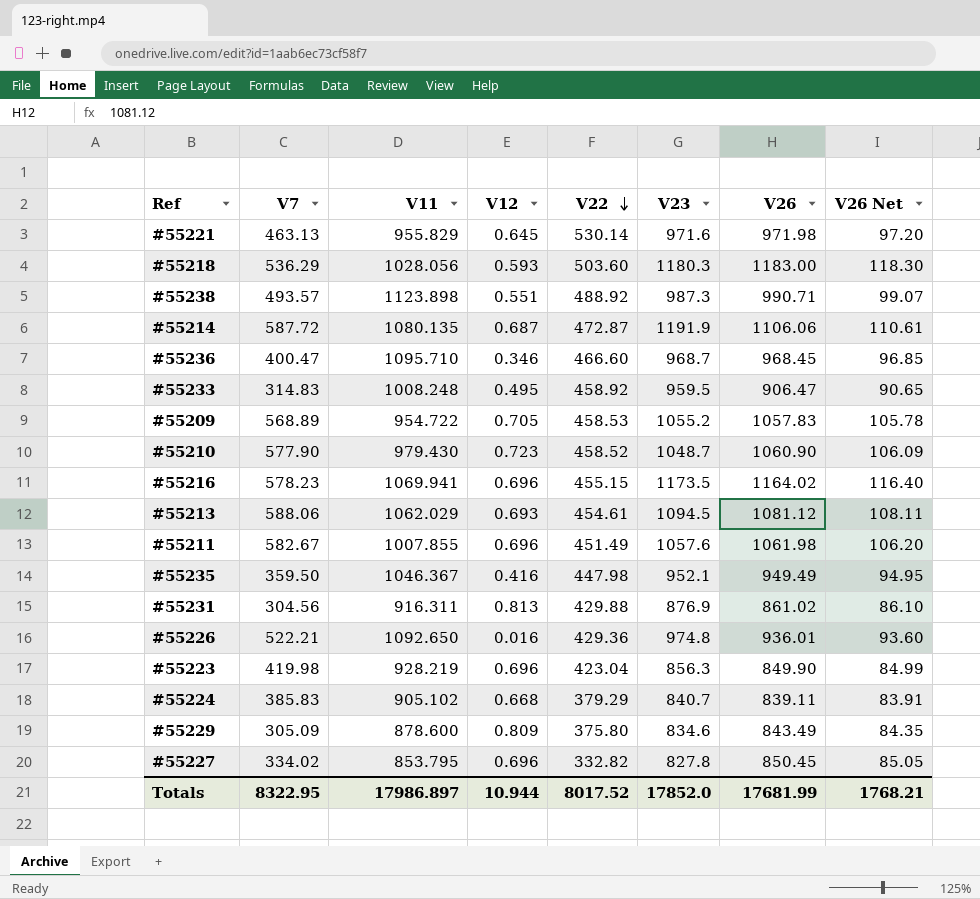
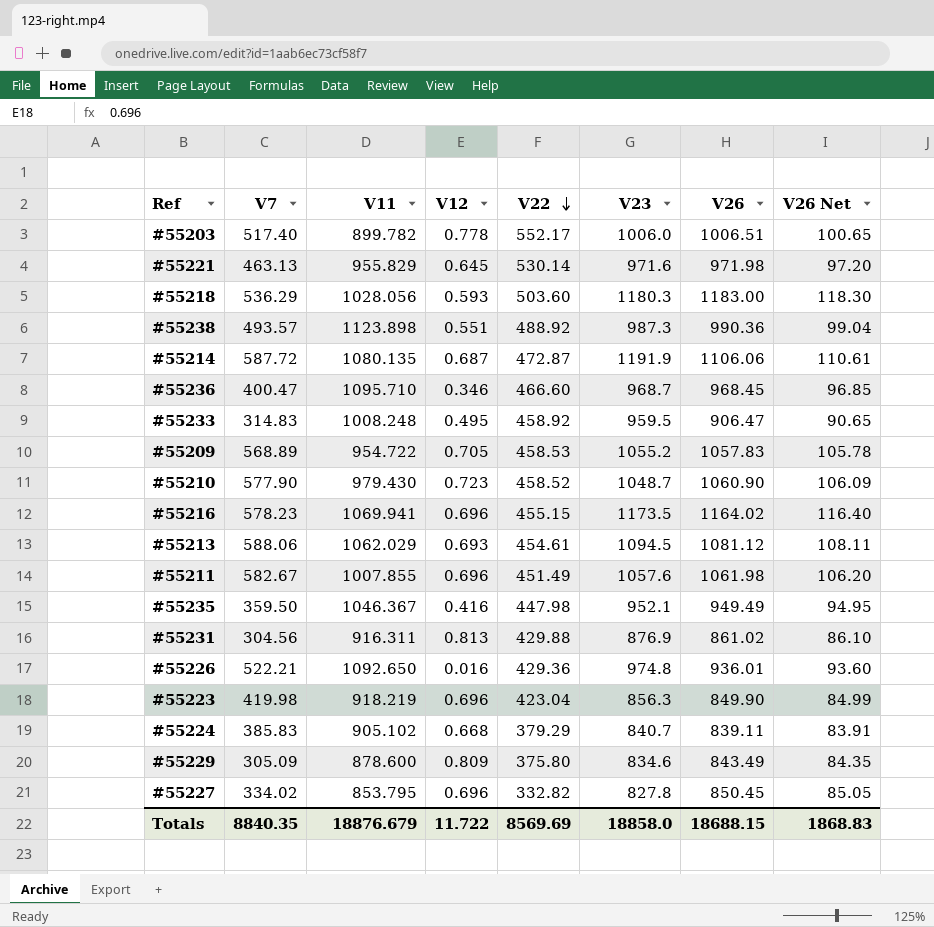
row #55203: none -> 517.40 | 899.782 | 0.778 | 552.17 | 1006.0 | 1006.51 | 100.65
#55238 | V26: 990.71 -> 990.36
#55238 | V26 Net: 99.07 -> 99.04
#55223 | V11: 928.219 -> 918.219
Totals | V7: 8322.95 -> 8840.35
Totals | V11: 17986.897 -> 18876.679
Totals | V12: 10.944 -> 11.722
Totals | V22: 8017.52 -> 8569.69
Totals | V23: 17852.0 -> 18858.0
Totals | V26: 17681.99 -> 18688.15
Totals | V26 Net: 1768.21 -> 1868.83

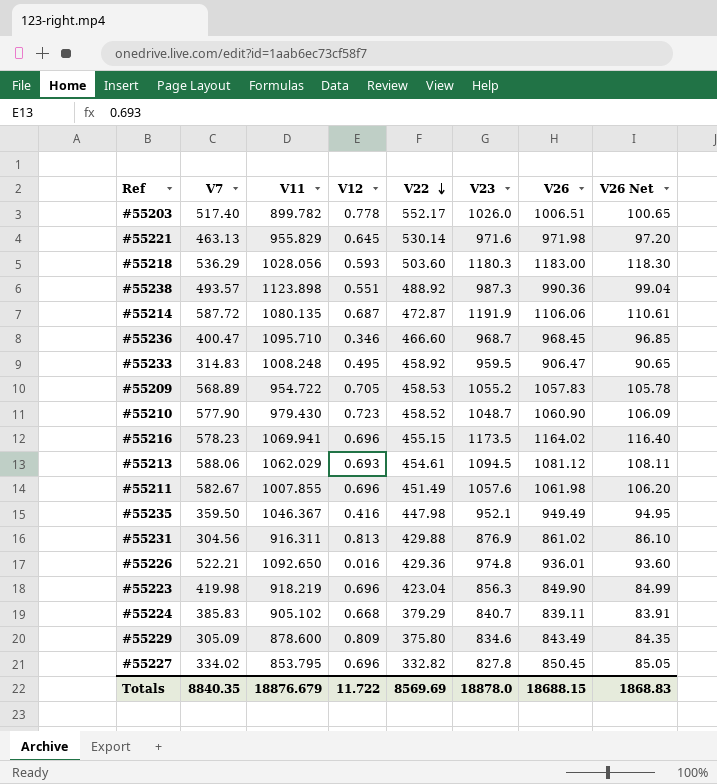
#55203 | V23: 1006.0 -> 1026.0
Totals | V23: 18858.0 -> 18878.0

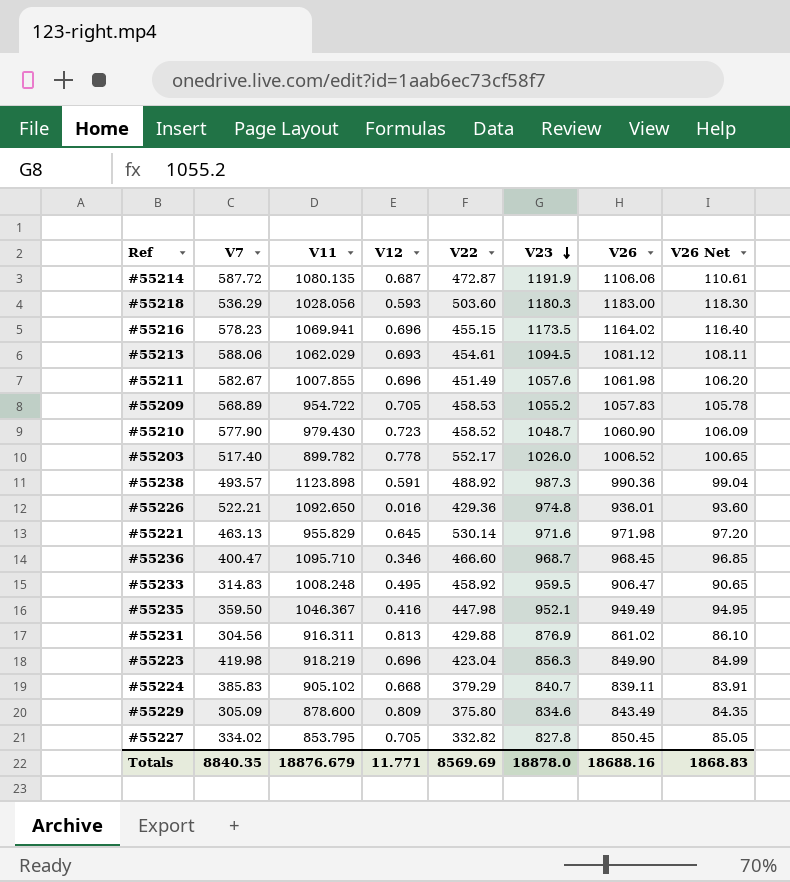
row order: V22 descending -> V23 descending
#55203 | V26: 1006.51 -> 1006.52
#55238 | V12: 0.551 -> 0.591
#55227 | V12: 0.696 -> 0.705
Totals | V12: 11.722 -> 11.771
Totals | V26: 18688.15 -> 18688.16

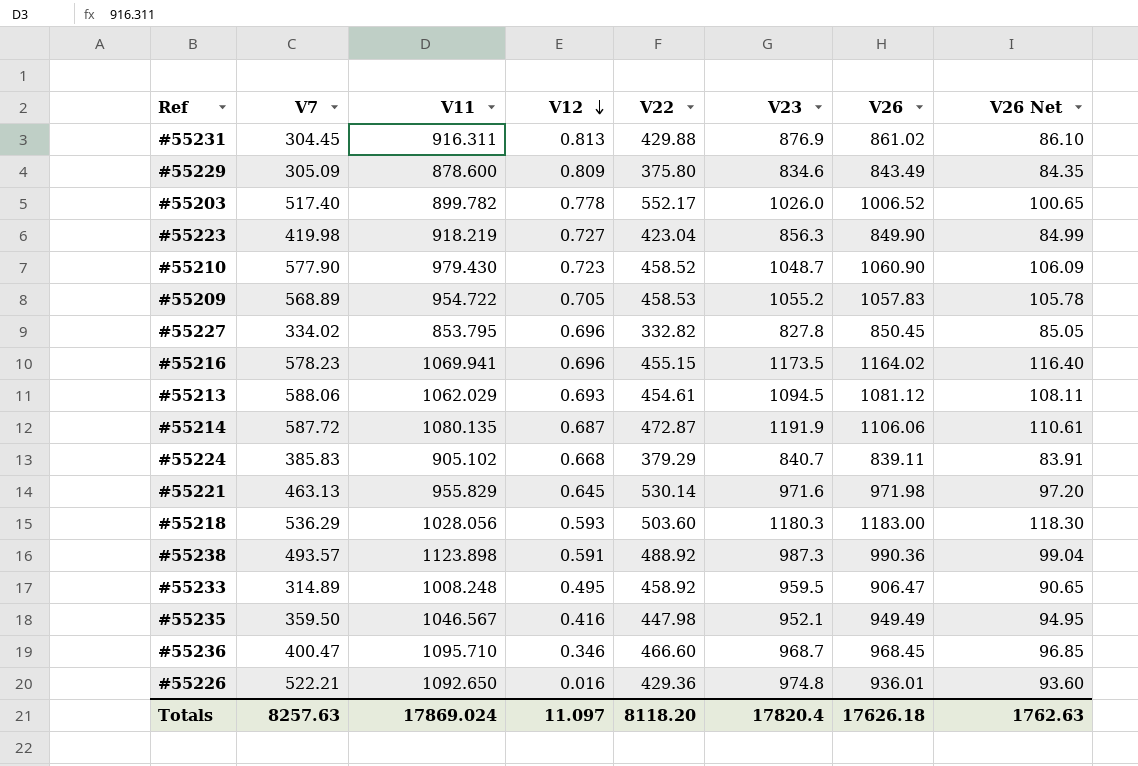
row order: V23 descending -> V12 descending
row #55211: 582.67 | 1007.855 | 0.696 | 451.49 | 1057.6 | 1061.98 | 106.20 -> none
#55231 | V7: 304.56 -> 304.45
#55223 | V12: 0.696 -> 0.727
#55227 | V12: 0.705 -> 0.696
#55233 | V7: 314.83 -> 314.89
#55235 | V11: 1046.367 -> 1046.567
Totals | V7: 8840.35 -> 8257.63
Totals | V11: 18876.679 -> 17869.024
Totals | V12: 11.771 -> 11.097
Totals | V22: 8569.69 -> 8118.20
Totals | V23: 18878.0 -> 17820.4
Totals | V26: 18688.16 -> 17626.18
Totals | V26 Net: 1868.83 -> 1762.63

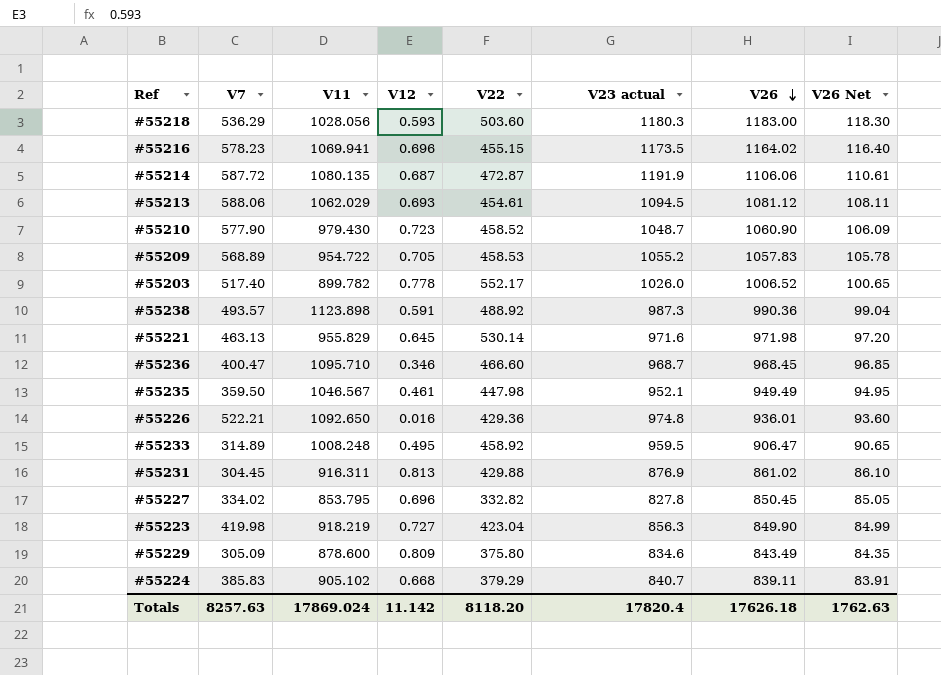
row order: V12 descending -> V26 descending
column name: V23 -> V23 actual
#55235 | V12: 0.416 -> 0.461
Totals | V12: 11.097 -> 11.142

